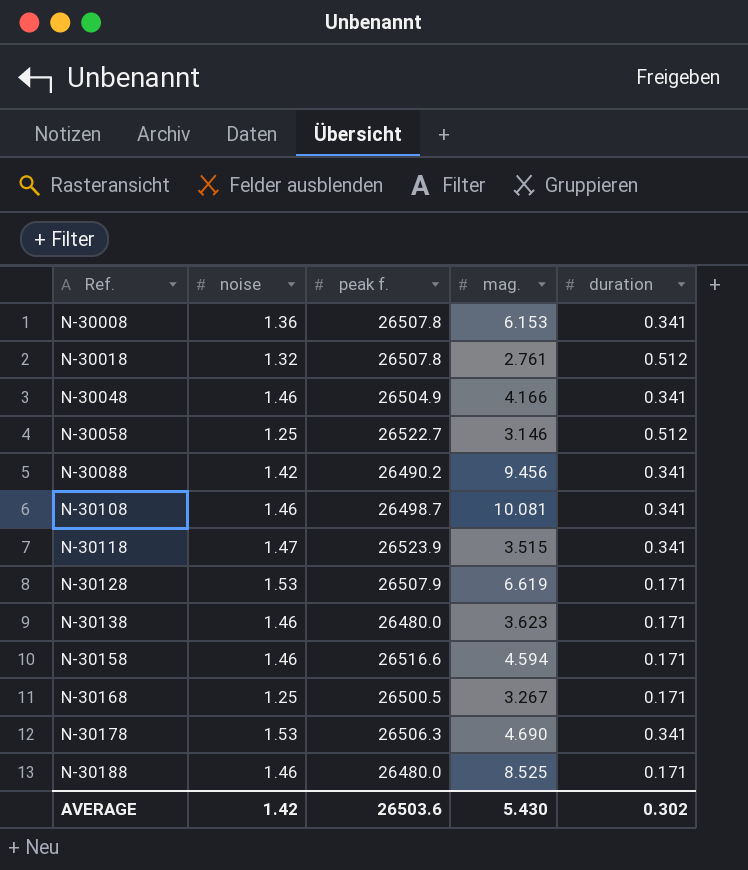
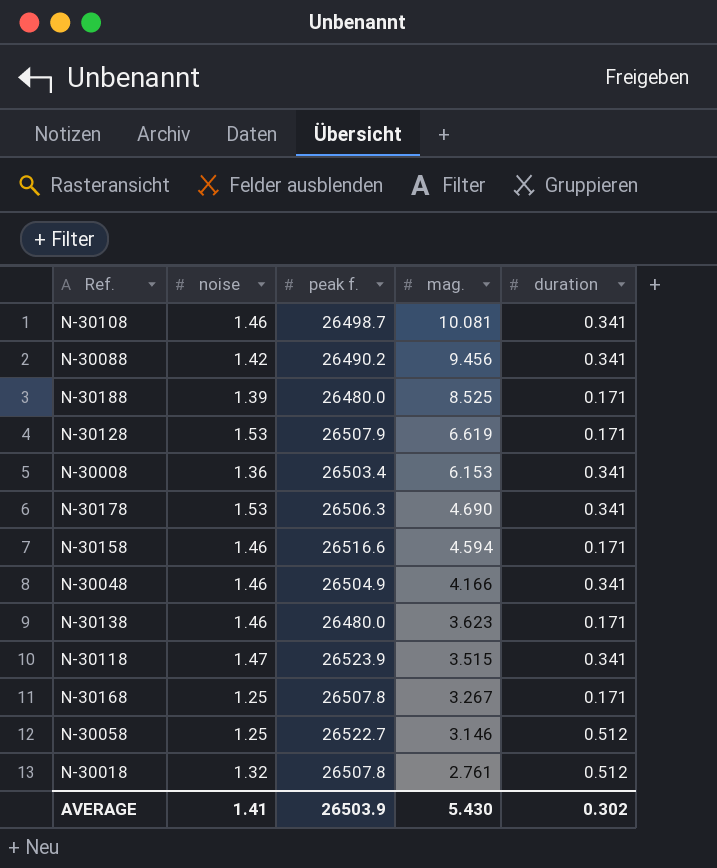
row order: Ref. ascending -> mag. descending
N-30188 | noise: 1.46 -> 1.39
N-30008 | peak f.: 26507.8 -> 26503.4
N-30168 | peak f.: 26500.5 -> 26507.8
AVERAGE | noise: 1.42 -> 1.41
AVERAGE | peak f.: 26503.6 -> 26503.9

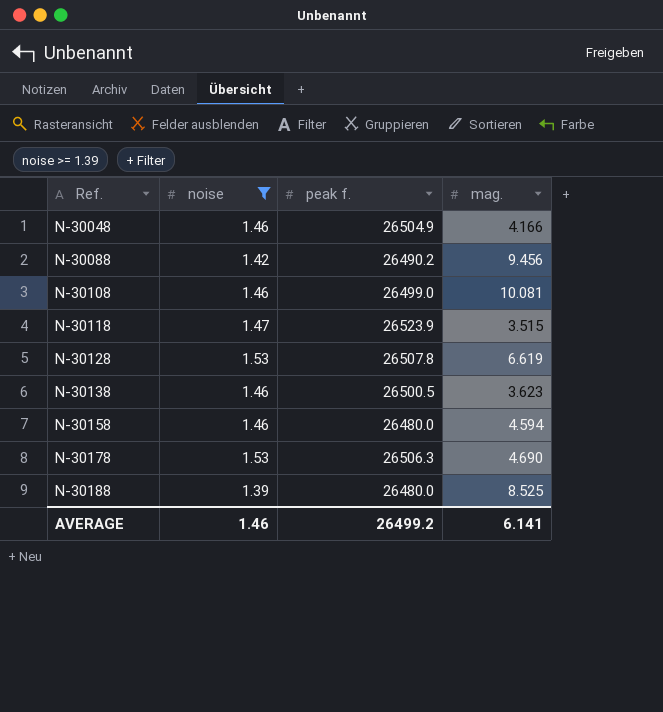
filter: none -> noise >= 1.39
row order: mag. descending -> Ref. ascending
column duration | position: 5 -> none
N-30108 | peak f.: 26498.7 -> 26499.0
N-30128 | peak f.: 26507.9 -> 26507.8
N-30138 | peak f.: 26480.0 -> 26500.5
N-30158 | peak f.: 26516.6 -> 26480.0
AVERAGE | noise: 1.41 -> 1.46
AVERAGE | peak f.: 26503.9 -> 26499.2
AVERAGE | mag.: 5.430 -> 6.141

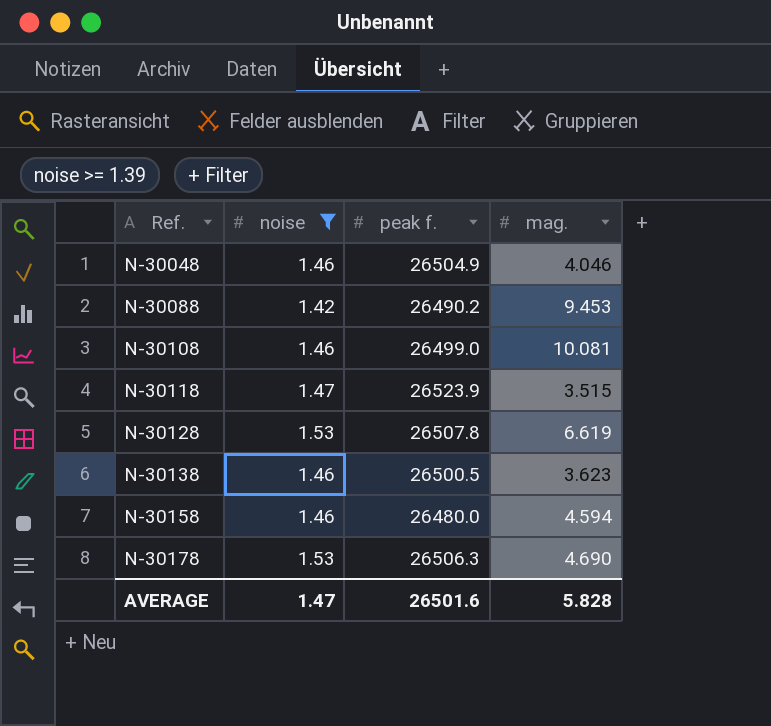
row N-30188: 1.39 | 26480.0 | 8.525 -> none
N-30048 | mag.: 4.166 -> 4.046
N-30088 | mag.: 9.456 -> 9.453
AVERAGE | noise: 1.46 -> 1.47
AVERAGE | peak f.: 26499.2 -> 26501.6
AVERAGE | mag.: 6.141 -> 5.828

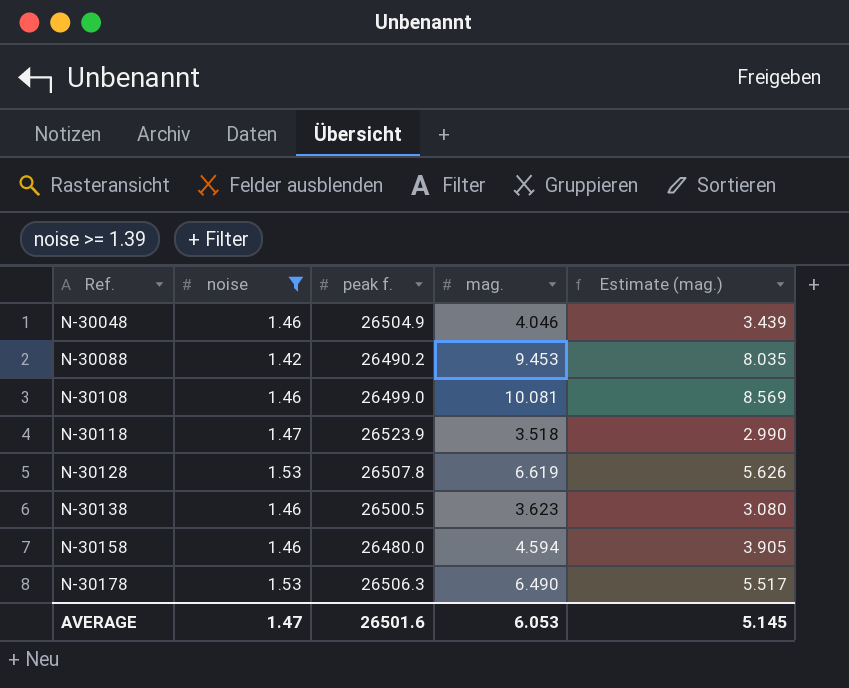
column Estimate (mag.) | formula: none -> [mag.] * 0.85
N-30118 | mag.: 3.515 -> 3.518
N-30178 | mag.: 4.690 -> 6.490
AVERAGE | mag.: 5.828 -> 6.053

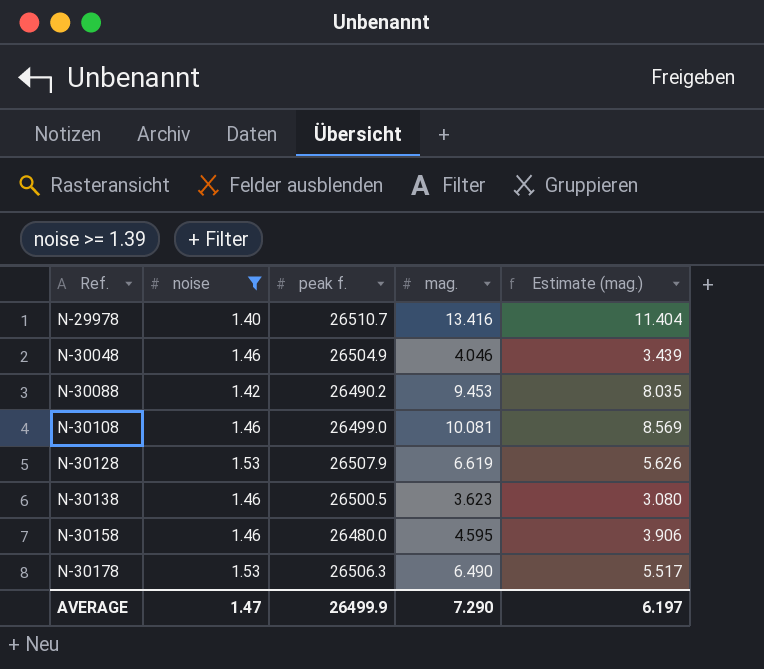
row N-30118: 1.47 | 26523.9 | 3.518 | 2.990 -> none
row N-29978: none -> 1.40 | 26510.7 | 13.416 | 11.404
N-30128 | peak f.: 26507.8 -> 26507.9
N-30158 | mag.: 4.594 -> 4.595
N-30158 | Estimate (mag.): 3.905 -> 3.906
AVERAGE | peak f.: 26501.6 -> 26499.9
AVERAGE | mag.: 6.053 -> 7.290
AVERAGE | Estimate (mag.): 5.145 -> 6.197

